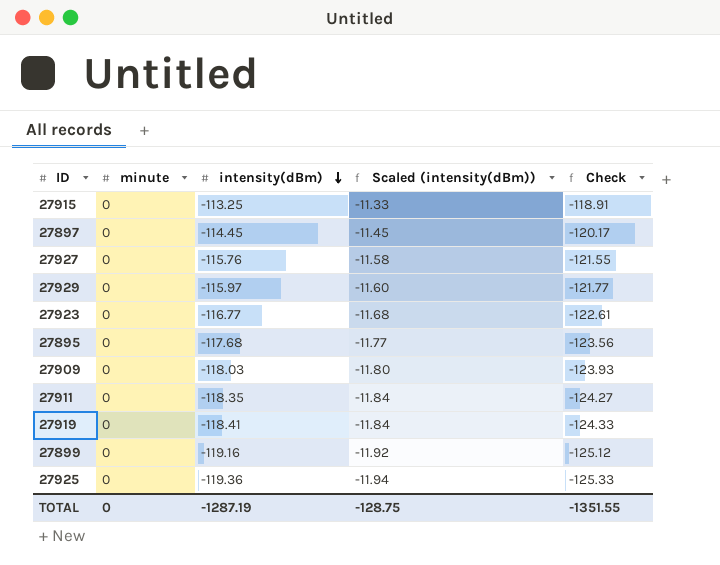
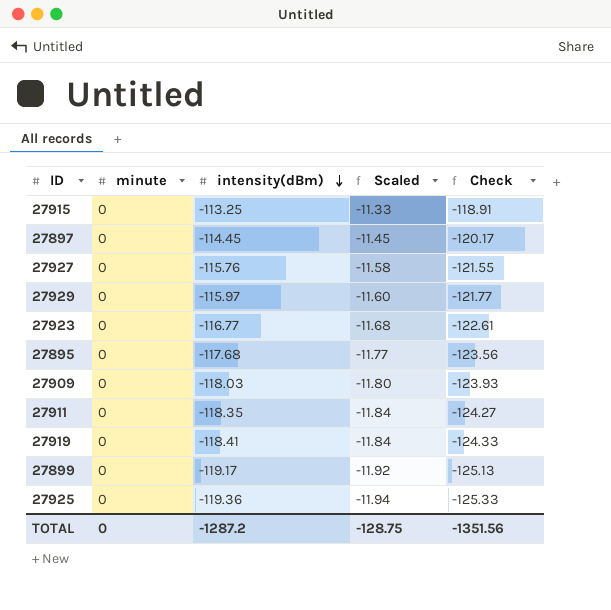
column name: Scaled (intensity(dBm)) -> Scaled
27899 | intensity(dBm): -119.16 -> -119.17
27899 | Check: -125.12 -> -125.13
TOTAL | intensity(dBm): -1287.19 -> -1287.2
TOTAL | Check: -1351.55 -> -1351.56

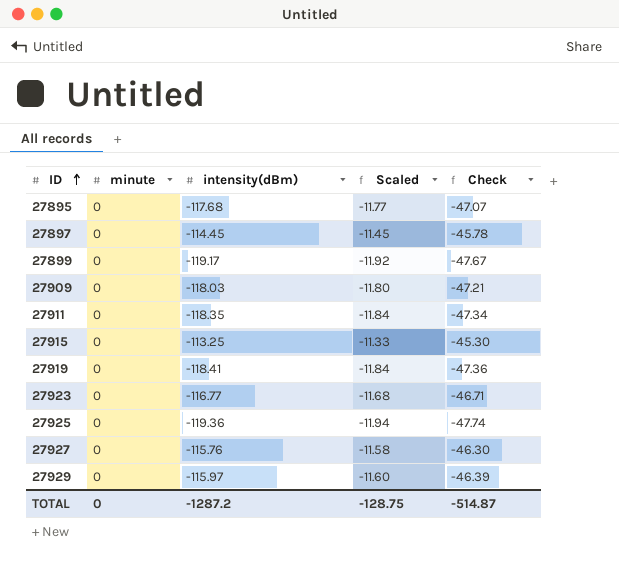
row order: intensity(dBm) descending -> ID ascending
column Check | formula: [intensity(dBm)] * 1.05 -> [intensity(dBm)] * 0.4
TOTAL | Check: -1351.56 -> -514.87

